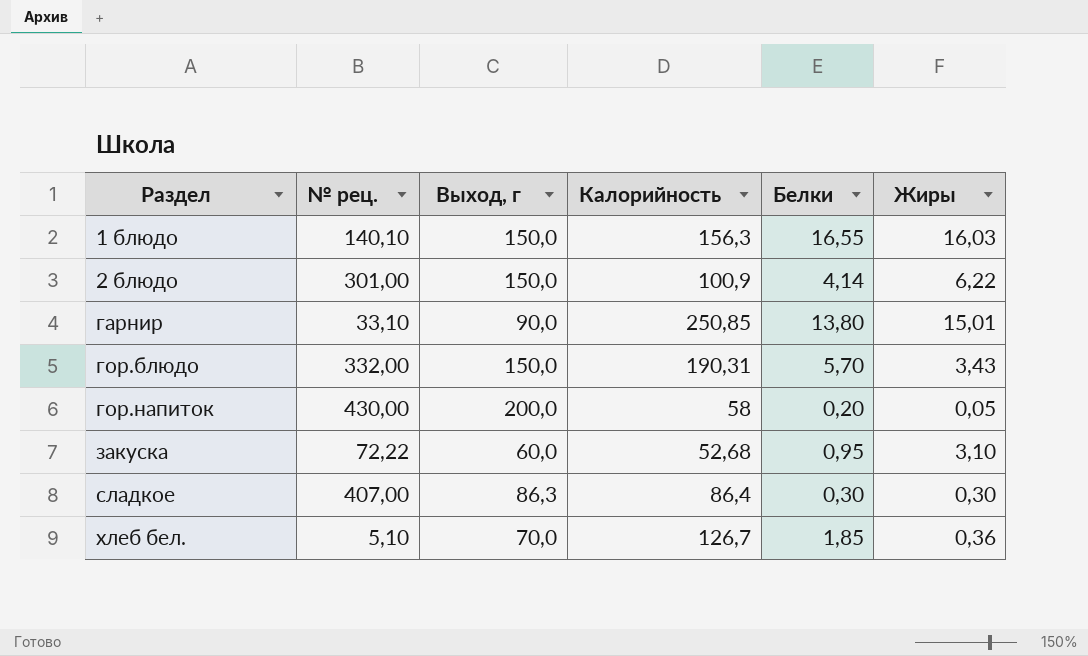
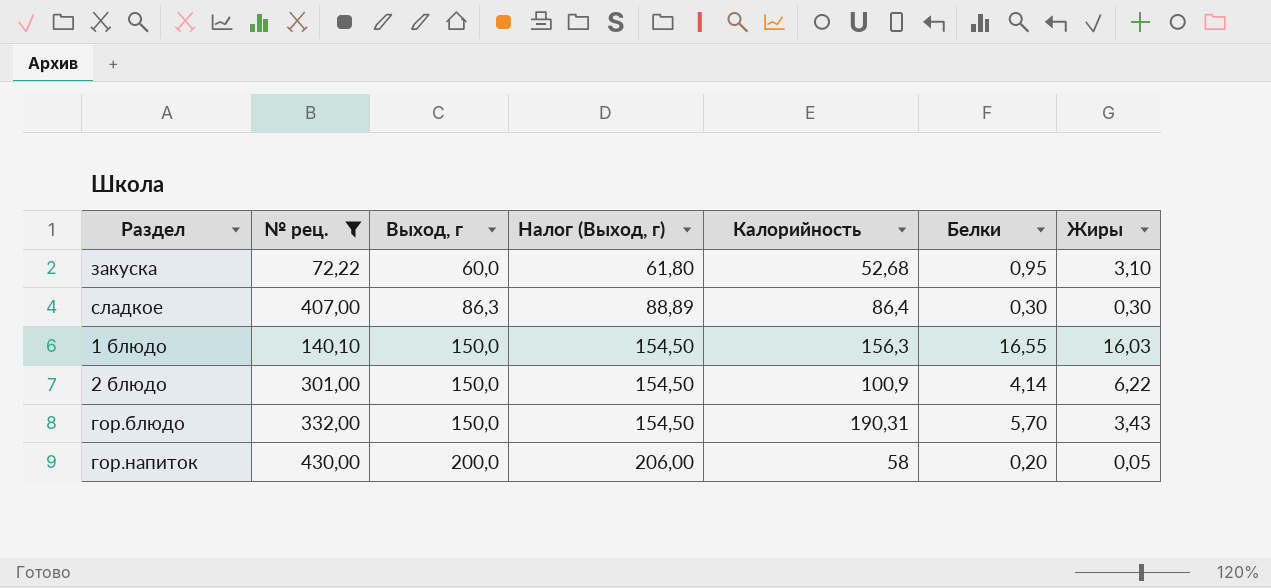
filter: none -> № рец. >= 72,22
row order: Раздел ascending -> Выход, г ascending
column Налог (Выход, г) | formula: none -> [Выход, г] * 1,03

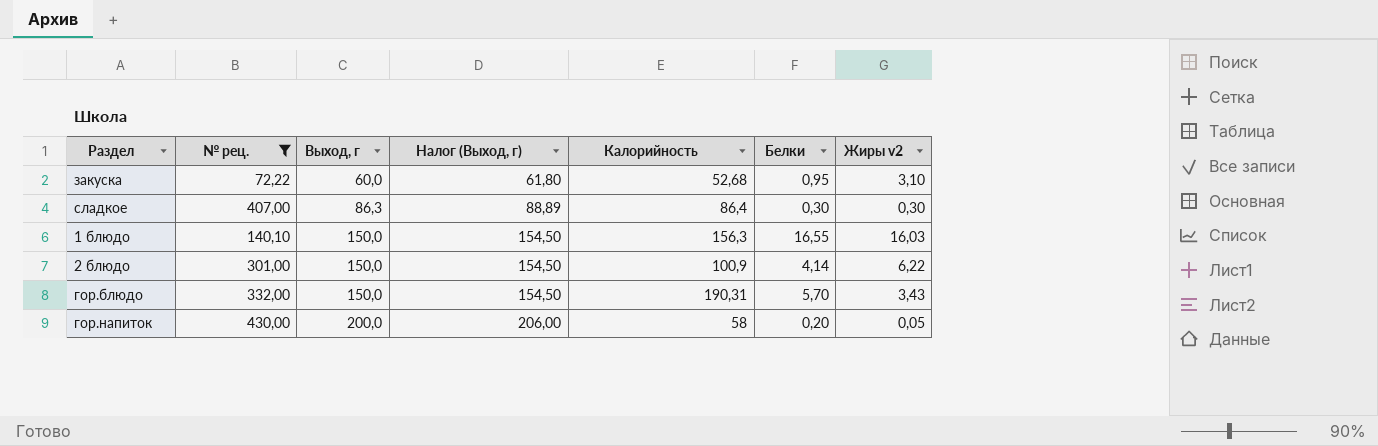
column name: Жиры -> Жиры v2

